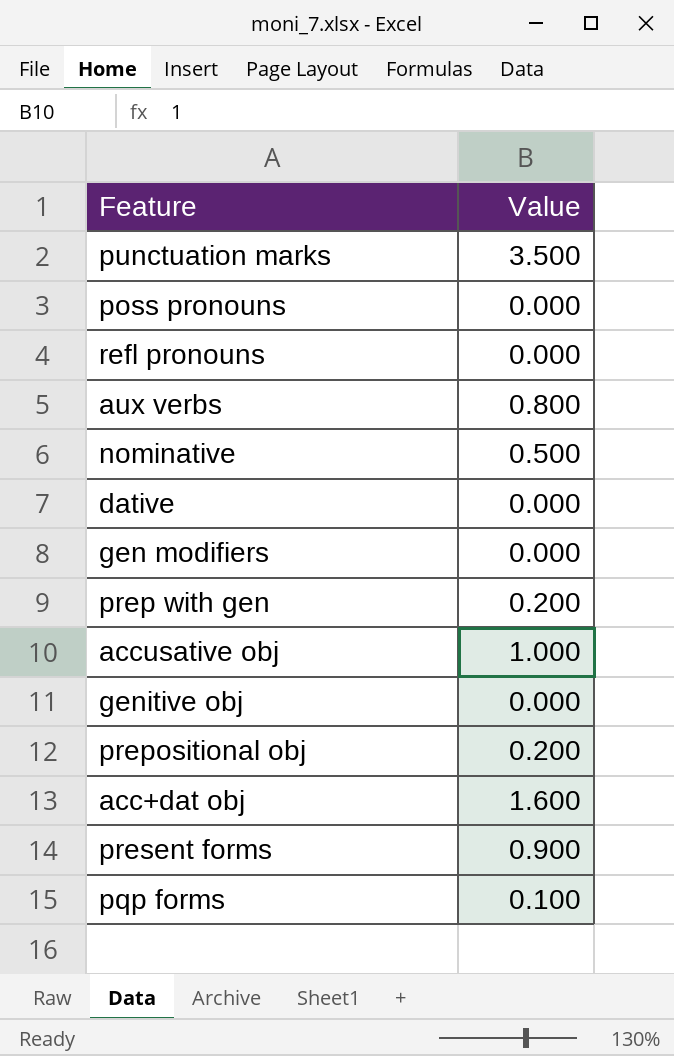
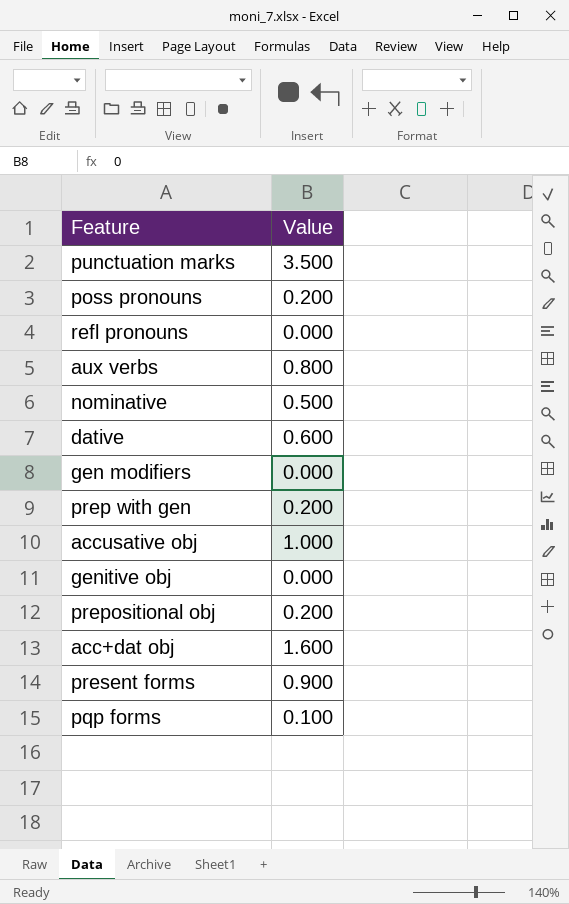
poss pronouns | Value: 0.000 -> 0.200
dative | Value: 0.000 -> 0.600

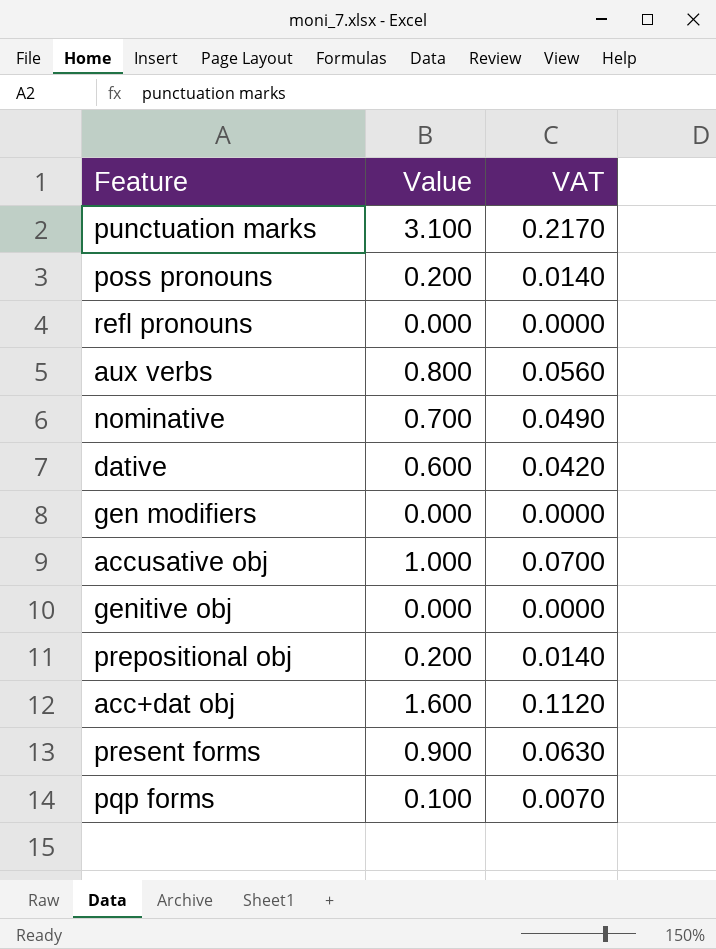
column VAT | formula: none -> [Value] * 0.07
row prep with gen: 0.200 -> none
punctuation marks | Value: 3.500 -> 3.100
nominative | Value: 0.500 -> 0.700

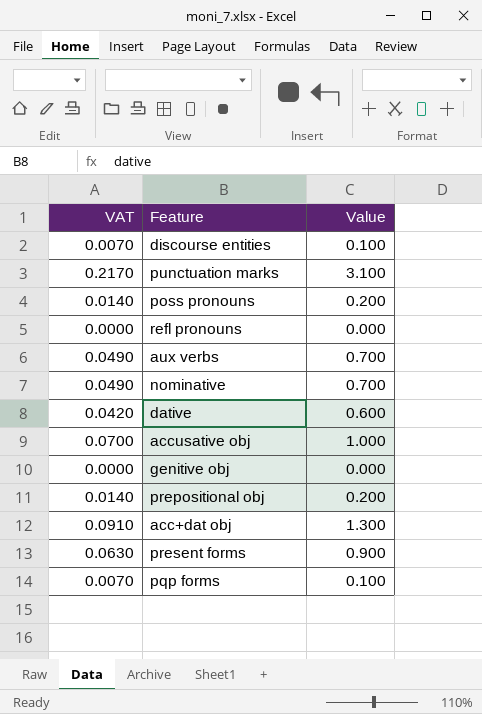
column VAT | position: 3 -> 1
row gen modifiers: 0.000 | 0.0000 -> none
row discourse entities: none -> 0.0070 | 0.100
aux verbs | VAT: 0.0560 -> 0.0490
aux verbs | Value: 0.800 -> 0.700
acc+dat obj | VAT: 0.1120 -> 0.0910
acc+dat obj | Value: 1.600 -> 1.300

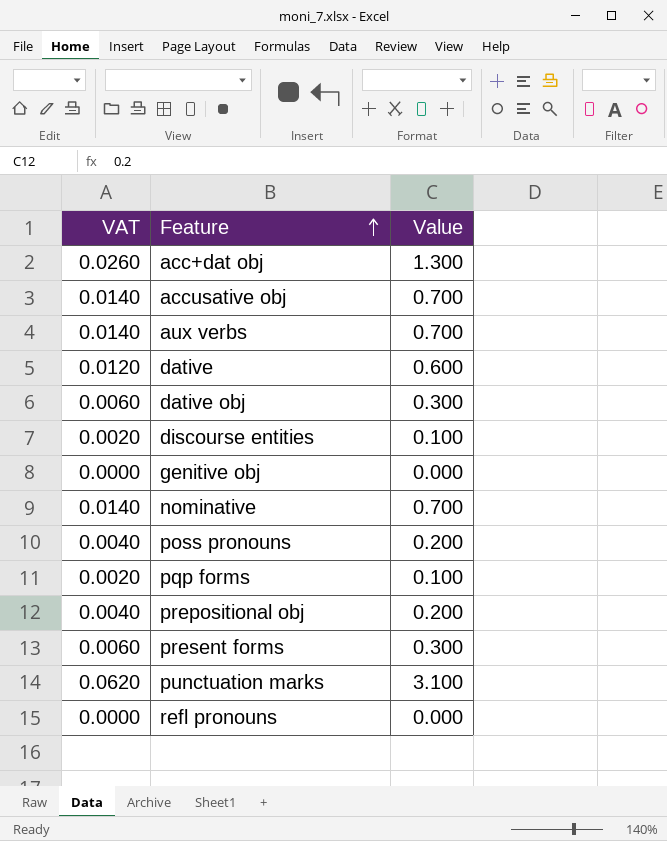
row order: none -> Feature ascending
column VAT | formula: [Value] * 0.07 -> [Value] * 0.02
accusative obj | Value: 1.000 -> 0.700
row dative obj: none -> 0.0060 | 0.300
present forms | Value: 0.900 -> 0.300

